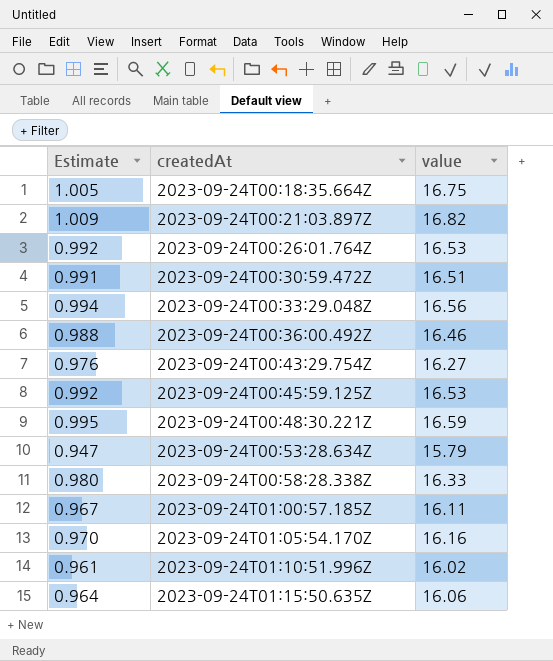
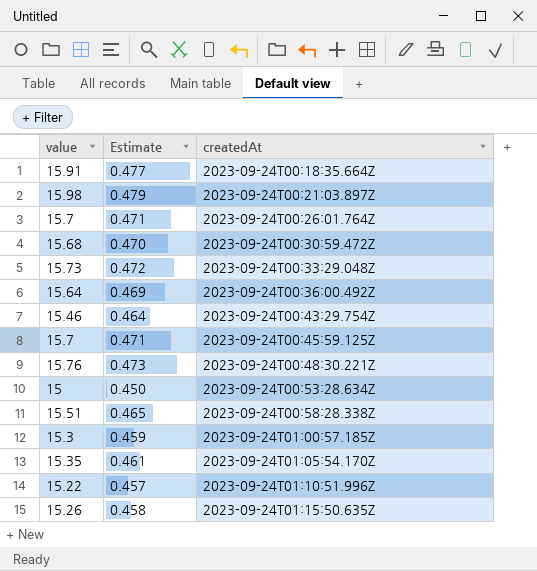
column value | position: 3 -> 1
column Estimate | formula: [value] * 0.06 -> [value] * 0.03
2023-09-24T00:18:35.664Z | value: 16.75 -> 15.91
2023-09-24T00:21:03.897Z | value: 16.82 -> 15.98
2023-09-24T00:26:01.764Z | value: 16.53 -> 15.7
2023-09-24T00:30:59.472Z | value: 16.51 -> 15.68
2023-09-24T00:33:29.048Z | value: 16.56 -> 15.73
2023-09-24T00:36:00.492Z | value: 16.46 -> 15.64
2023-09-24T00:43:29.754Z | value: 16.27 -> 15.46
2023-09-24T00:45:59.125Z | value: 16.53 -> 15.7
2023-09-24T00:48:30.221Z | value: 16.59 -> 15.76
2023-09-24T00:53:28.634Z | value: 15.79 -> 15
2023-09-24T00:58:28.338Z | value: 16.33 -> 15.51
2023-09-24T01:00:57.185Z | value: 16.11 -> 15.3
2023-09-24T01:05:54.170Z | value: 16.16 -> 15.35
2023-09-24T01:10:51.996Z | value: 16.02 -> 15.22
2023-09-24T01:15:50.635Z | value: 16.06 -> 15.26

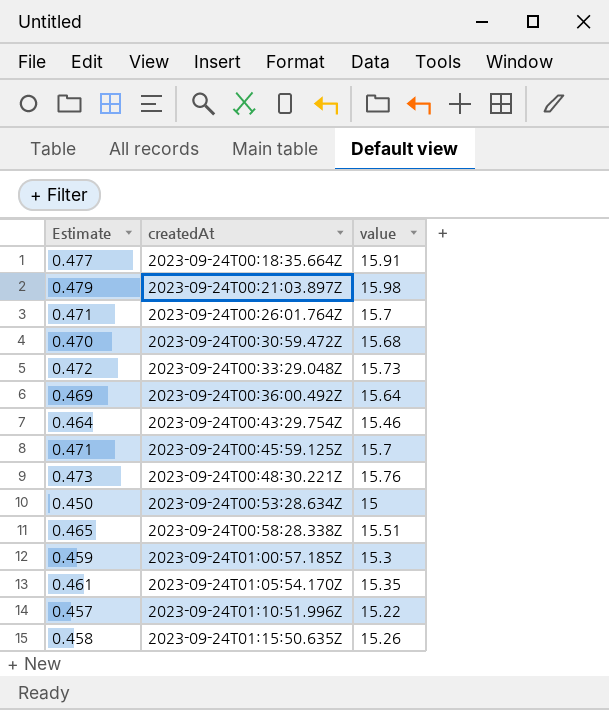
column value | position: 1 -> 3

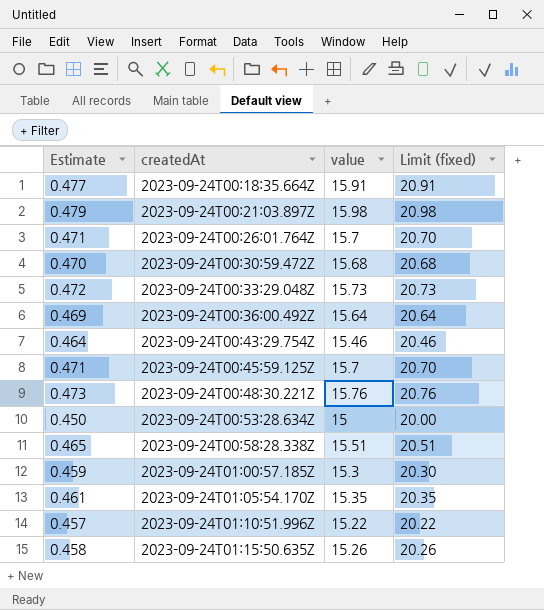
column Limit (fixed) | formula: none -> [value] + 5

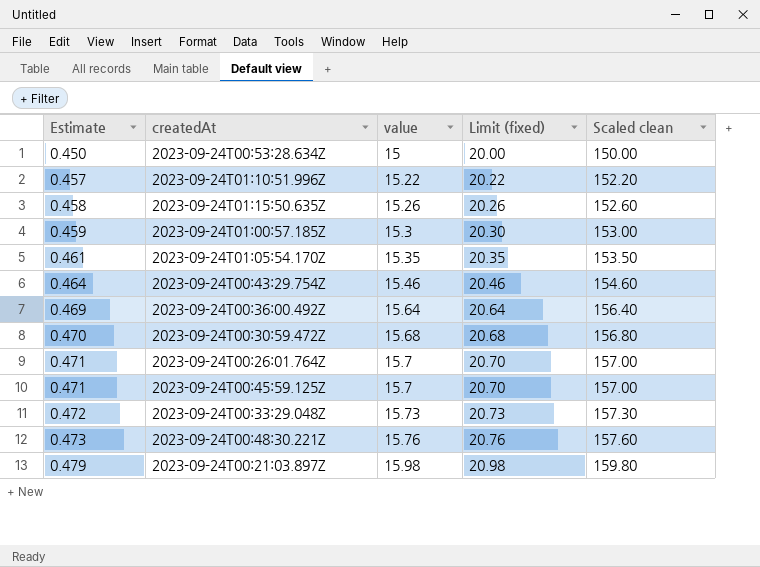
row order: createdAt ascending -> Estimate ascending
column Scaled clean | formula: none -> [value] * 10
row 2023-09-24T00:18:35.664Z: 0.477 | 15.91 | 20.91 -> none
row 2023-09-24T00:58:28.338Z: 0.465 | 15.51 | 20.51 -> none

